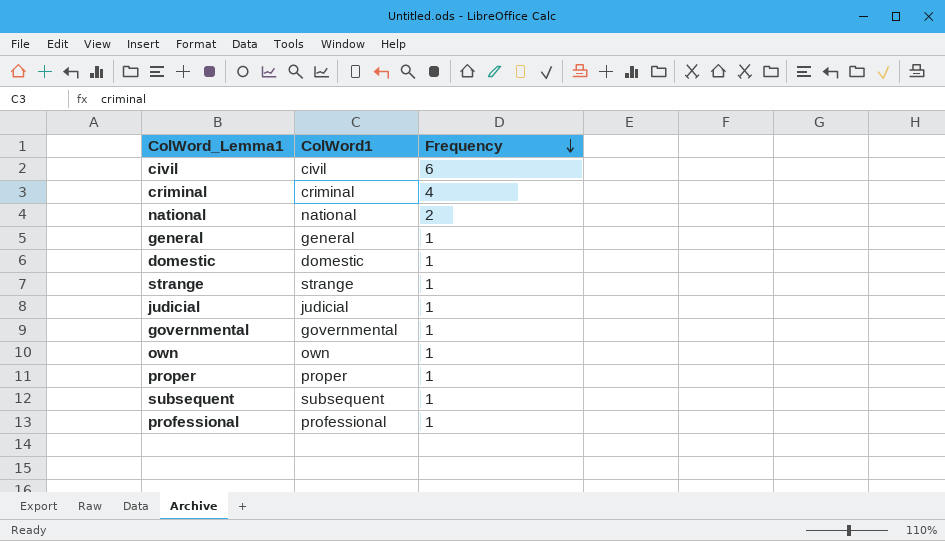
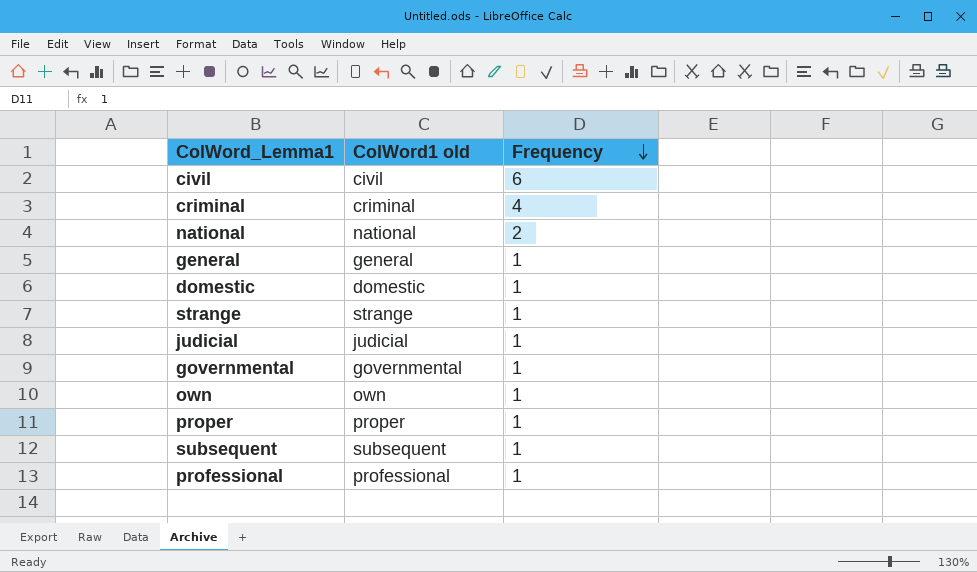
column name: ColWord1 -> ColWord1 old

